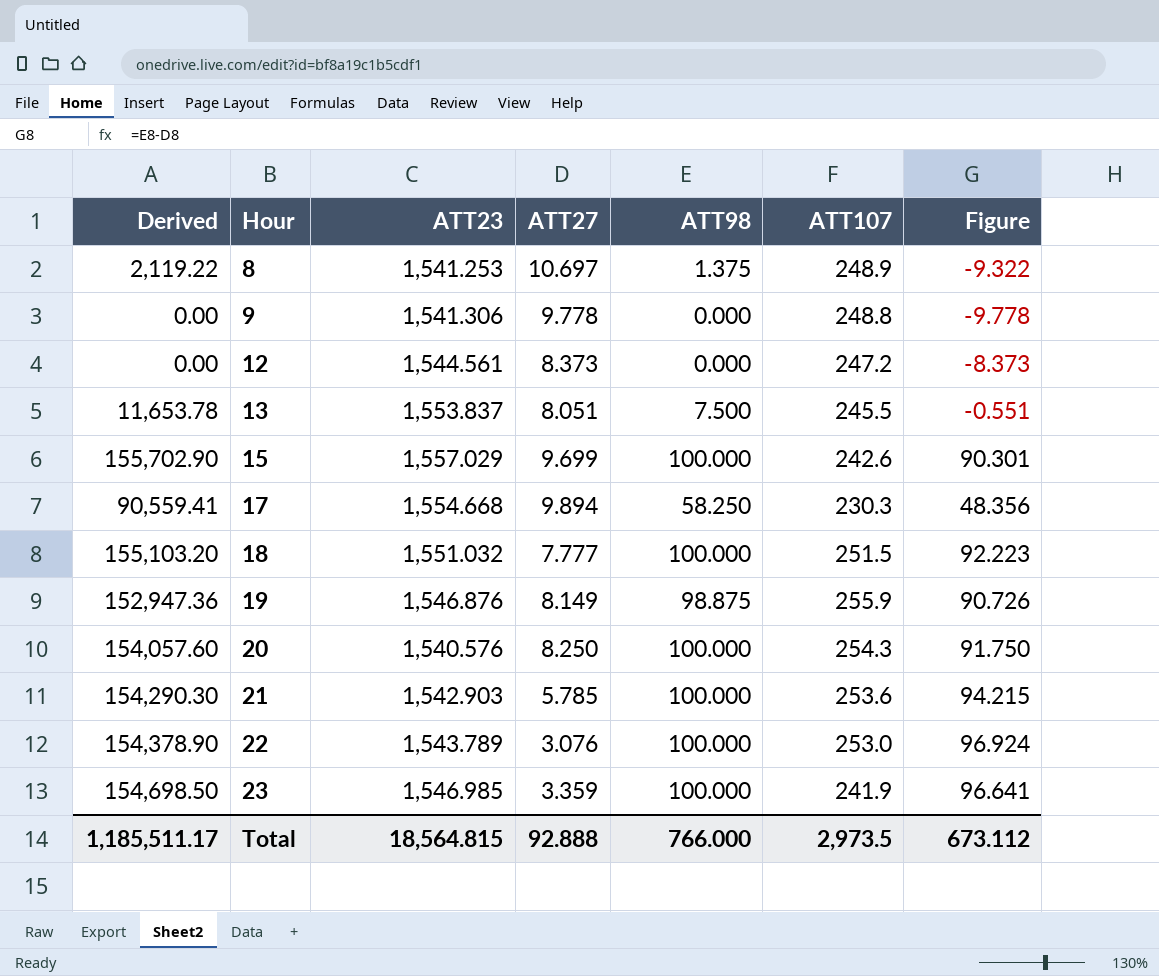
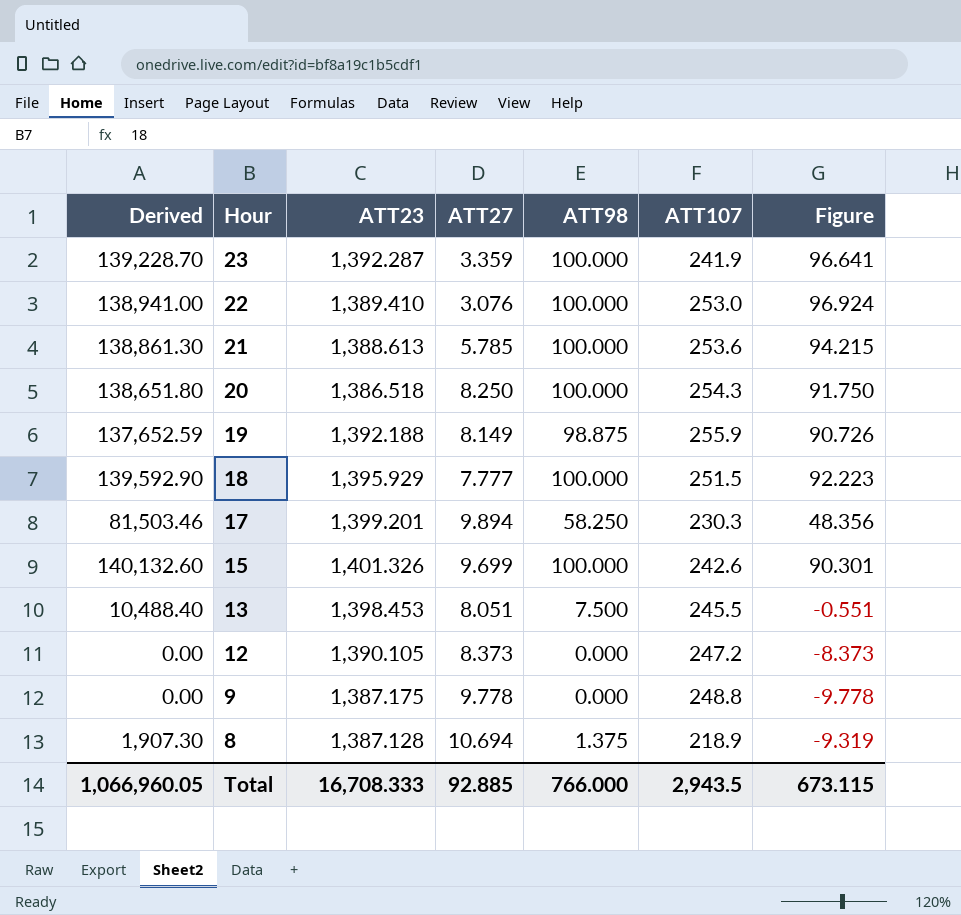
row order: Hour ascending -> Hour descending
23 | Derived: 154,698.50 -> 139,228.70
23 | ATT23: 1,546.985 -> 1,392.287
22 | Derived: 154,378.90 -> 138,941.00
22 | ATT23: 1,543.789 -> 1,389.410
21 | Derived: 154,290.30 -> 138,861.30
21 | ATT23: 1,542.903 -> 1,388.613
20 | Derived: 154,057.60 -> 138,651.80
20 | ATT23: 1,540.576 -> 1,386.518
19 | Derived: 152,947.36 -> 137,652.59
19 | ATT23: 1,546.876 -> 1,392.188
18 | Derived: 155,103.20 -> 139,592.90
18 | ATT23: 1,551.032 -> 1,395.929
17 | Derived: 90,559.41 -> 81,503.46
17 | ATT23: 1,554.668 -> 1,399.201
15 | Derived: 155,702.90 -> 140,132.60
15 | ATT23: 1,557.029 -> 1,401.326
13 | Derived: 11,653.78 -> 10,488.40
13 | ATT23: 1,553.837 -> 1,398.453
12 | ATT23: 1,544.561 -> 1,390.105
9 | ATT23: 1,541.306 -> 1,387.175
8 | Derived: 2,119.22 -> 1,907.30
8 | ATT23: 1,541.253 -> 1,387.128
8 | ATT27: 10.697 -> 10.694
8 | ATT107: 248.9 -> 218.9
8 | Figure: -9.322 -> -9.319
Total | Derived: 1,185,511.17 -> 1,066,960.05
Total | ATT23: 18,564.815 -> 16,708.333
Total | ATT27: 92.888 -> 92.885
Total | ATT107: 2,973.5 -> 2,943.5
Total | Figure: 673.112 -> 673.115

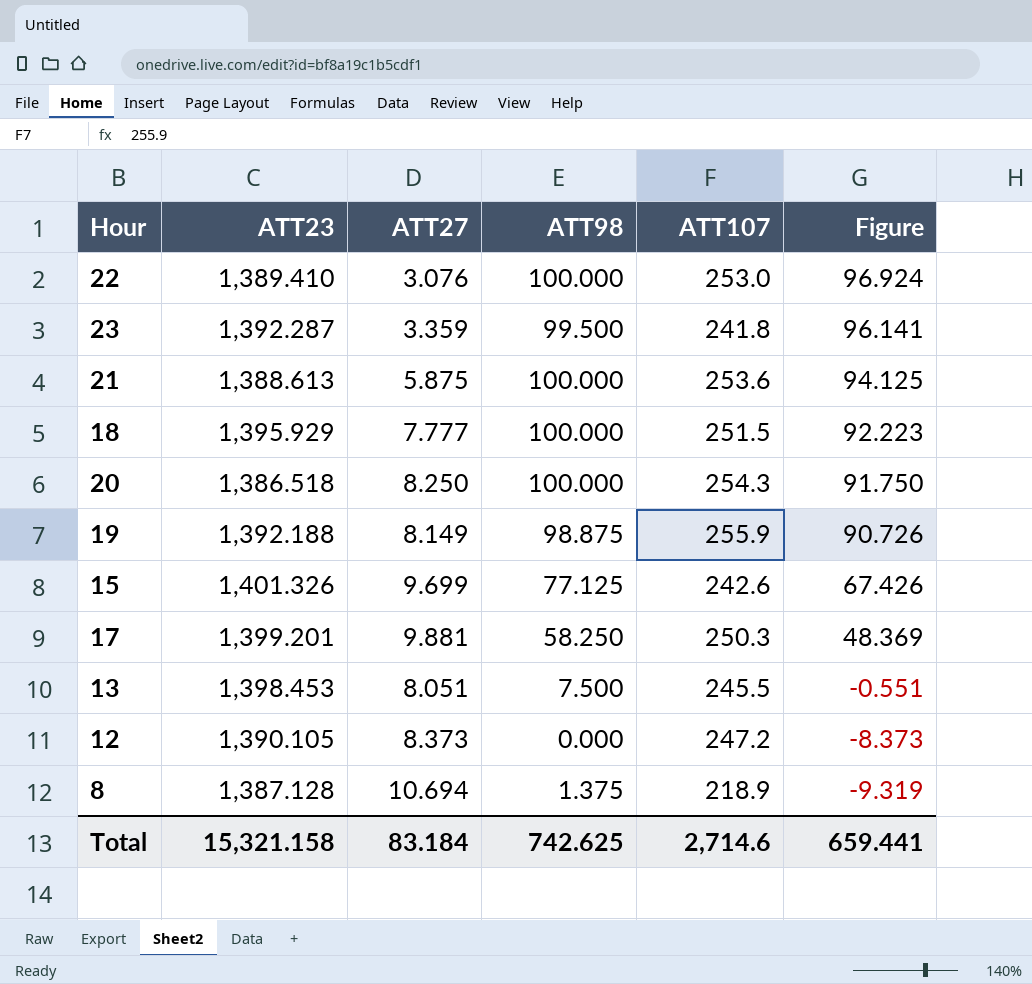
row order: Hour descending -> Figure descending
column Derived | formula: [ATT23] * [ATT98] -> none
row 9: 0.00 | 1,387.175 | 9.778 | 0.000 | 248.8 | -9.778 -> none
23 | ATT98: 100.000 -> 99.500
23 | ATT107: 241.9 -> 241.8
23 | Figure: 96.641 -> 96.141
21 | ATT27: 5.785 -> 5.875
21 | Figure: 94.215 -> 94.125
15 | ATT98: 100.000 -> 77.125
15 | Figure: 90.301 -> 67.426
17 | ATT27: 9.894 -> 9.881
17 | ATT107: 230.3 -> 250.3
17 | Figure: 48.356 -> 48.369
Total | ATT23: 16,708.333 -> 15,321.158
Total | ATT27: 92.885 -> 83.184
Total | ATT98: 766.000 -> 742.625
Total | ATT107: 2,943.5 -> 2,714.6
Total | Figure: 673.115 -> 659.441

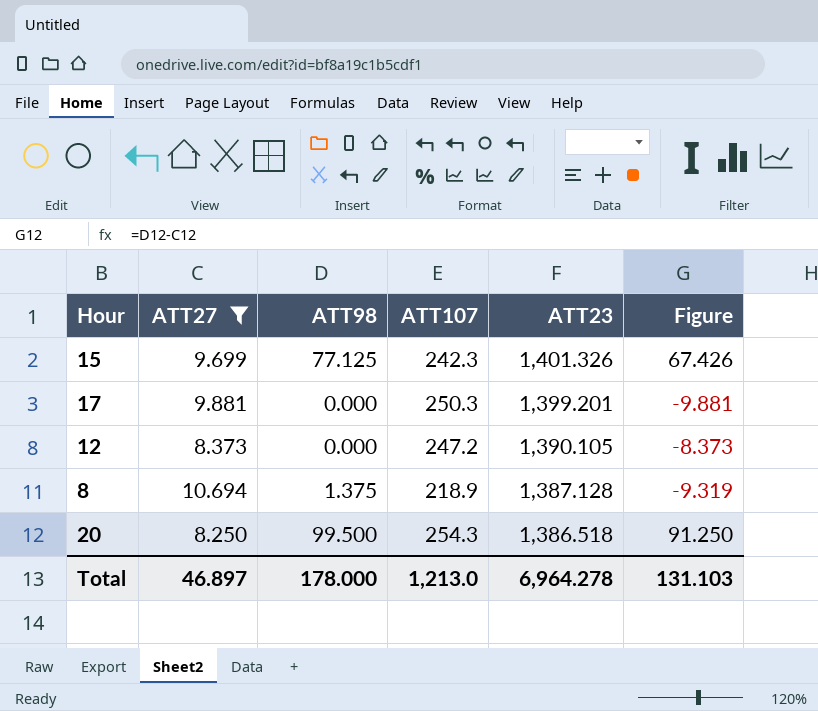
filter: none -> ATT27 >= 8.250
row order: Figure descending -> ATT23 descending
column ATT23 | position: 2 -> 5
15 | ATT107: 242.6 -> 242.3
17 | ATT98: 58.250 -> 0.000
17 | Figure: 48.369 -> -9.881
20 | ATT98: 100.000 -> 99.500
20 | Figure: 91.750 -> 91.250
Total | ATT27: 83.184 -> 46.897
Total | ATT98: 742.625 -> 178.000
Total | ATT107: 2,714.6 -> 1,213.0
Total | ATT23: 15,321.158 -> 6,964.278
Total | Figure: 659.441 -> 131.103

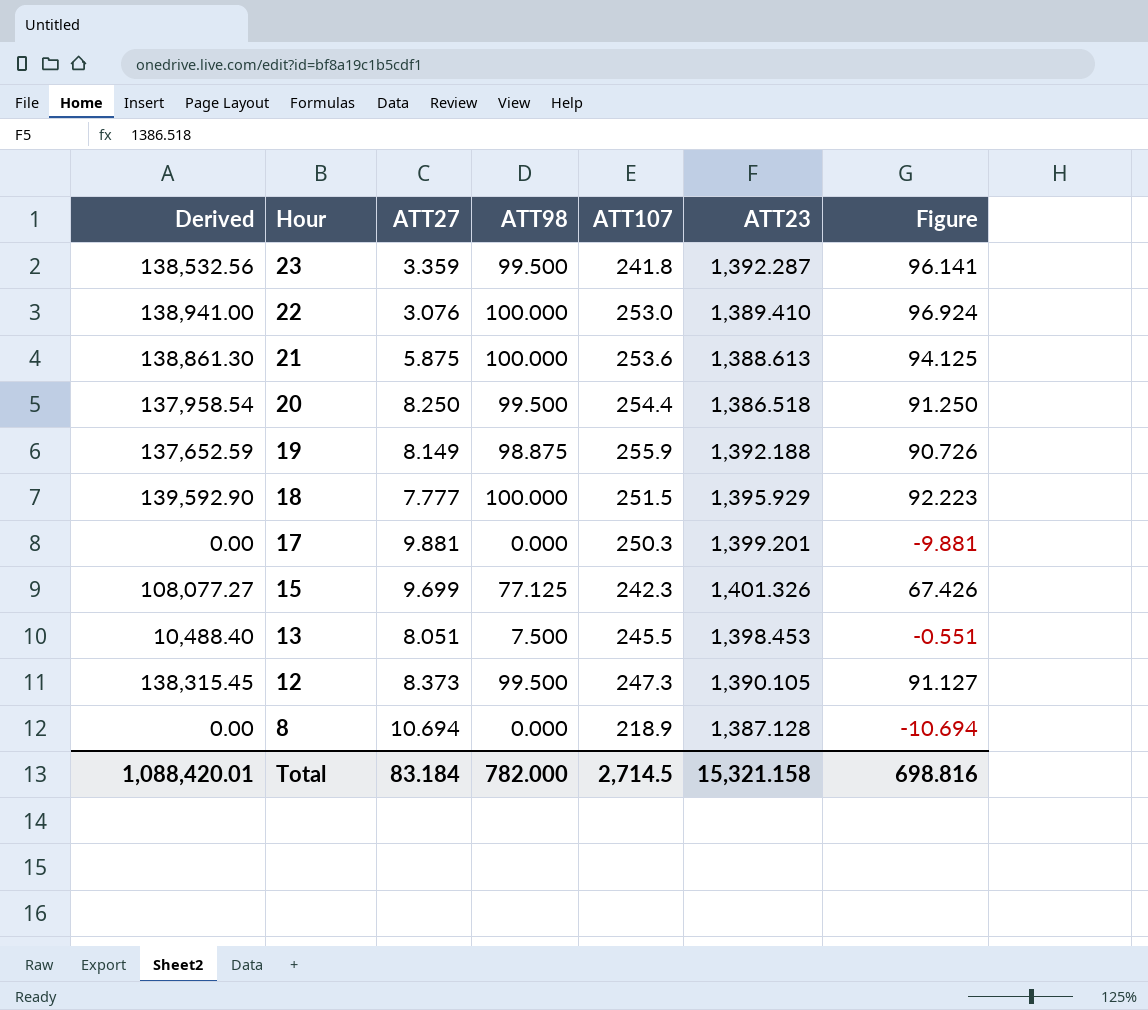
filter: ATT27 >= 8.250 -> none
row order: ATT23 descending -> Hour descending
column Derived | formula: none -> [ATT98] * [ATT23]
20 | ATT107: 254.3 -> 254.4
12 | ATT98: 0.000 -> 99.500
12 | ATT107: 247.2 -> 247.3
12 | Figure: -8.373 -> 91.127
8 | ATT98: 1.375 -> 0.000
8 | Figure: -9.319 -> -10.694
Total | ATT27: 46.897 -> 83.184
Total | ATT98: 178.000 -> 782.000
Total | ATT107: 1,213.0 -> 2,714.5
Total | ATT23: 6,964.278 -> 15,321.158
Total | Figure: 131.103 -> 698.816

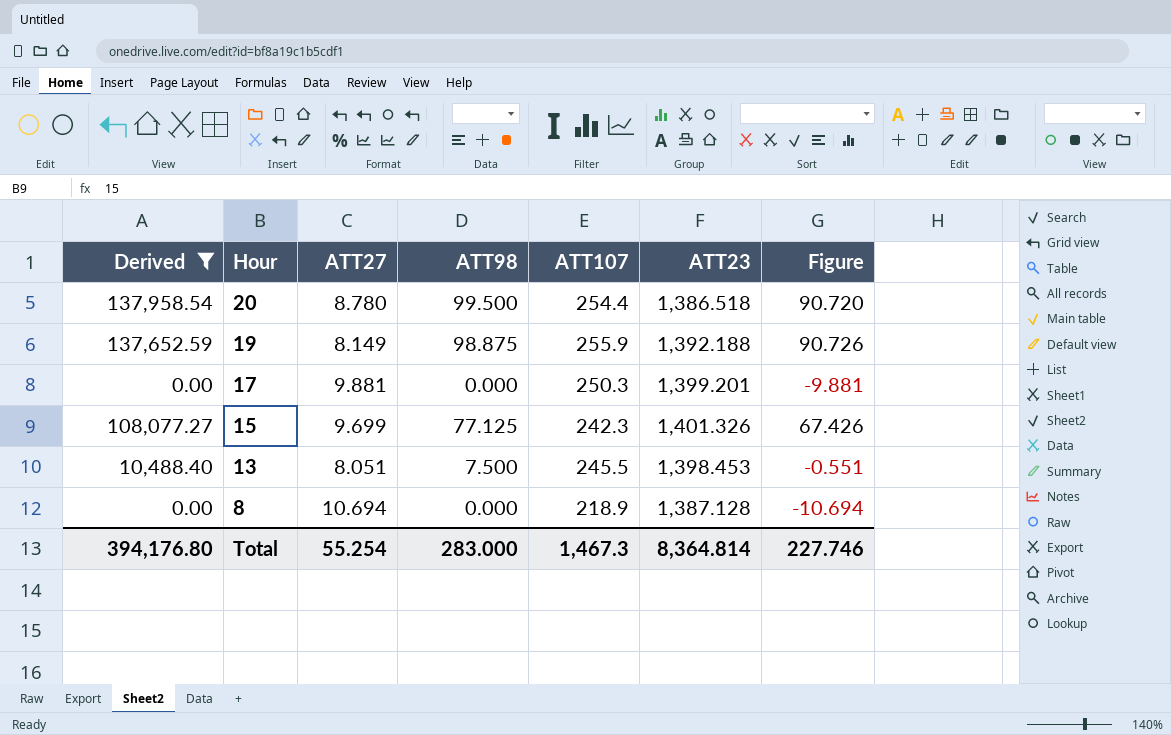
filter: none -> Derived <= 137,958.54
20 | ATT27: 8.250 -> 8.780
20 | Figure: 91.250 -> 90.720
Total | Derived: 1,088,420.01 -> 394,176.80
Total | ATT27: 83.184 -> 55.254
Total | ATT98: 782.000 -> 283.000
Total | ATT107: 2,714.5 -> 1,467.3
Total | ATT23: 15,321.158 -> 8,364.814
Total | Figure: 698.816 -> 227.746

